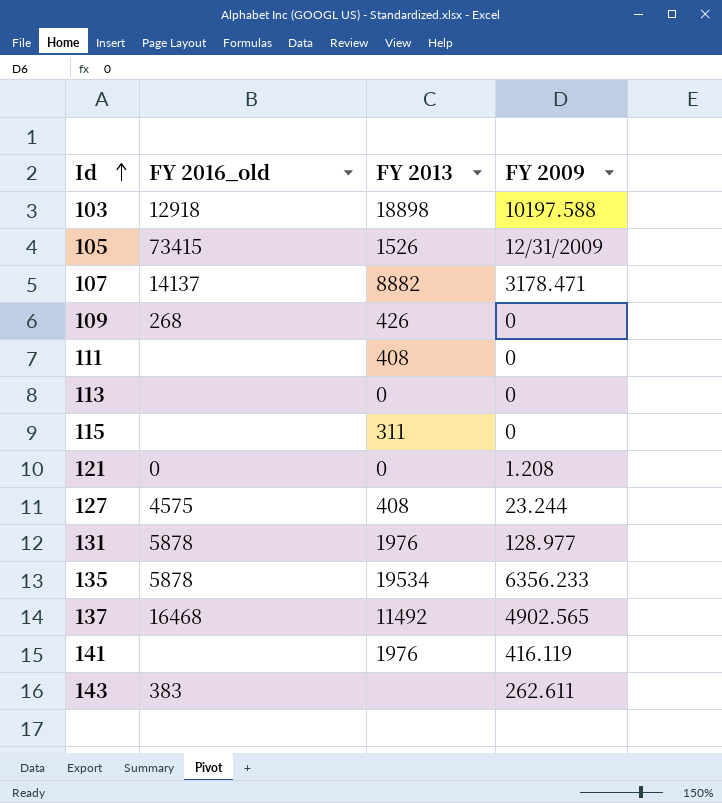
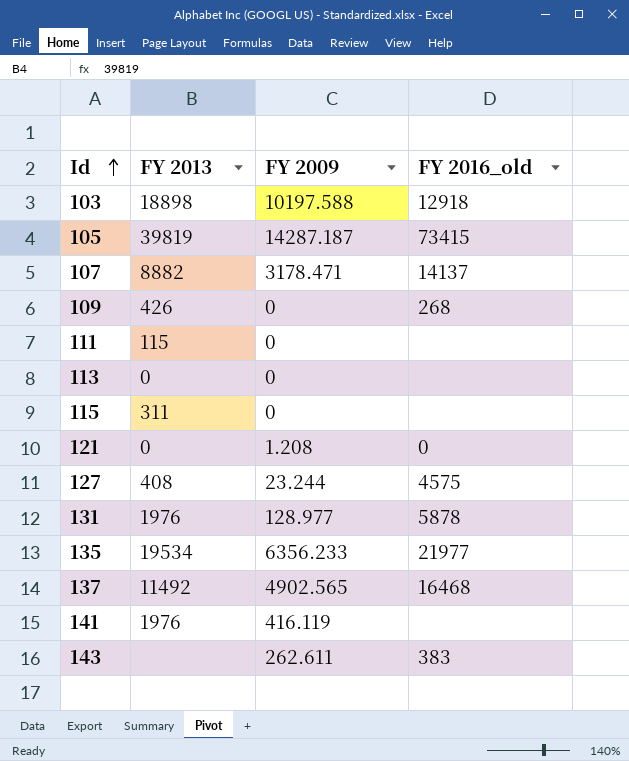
column FY 2016_old | position: 2 -> 4
105 | FY 2013: 1526 -> 39819
105 | FY 2009: 12/31/2009 -> 14287.187
111 | FY 2013: 408 -> 115
135 | FY 2016_old: 5878 -> 21977

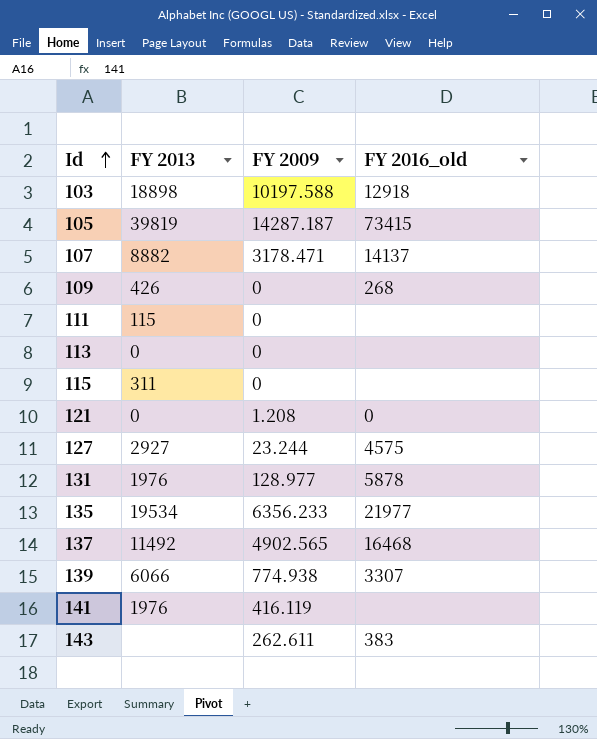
127 | FY 2013: 408 -> 2927
row 139: none -> 6066 | 774.938 | 3307

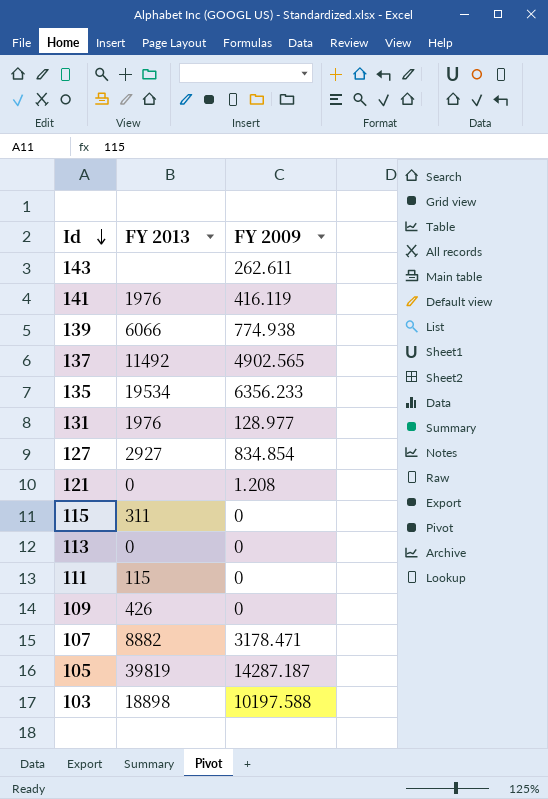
row order: Id ascending -> Id descending
column FY 2016_old | position: 4 -> none
127 | FY 2009: 23.244 -> 834.854

